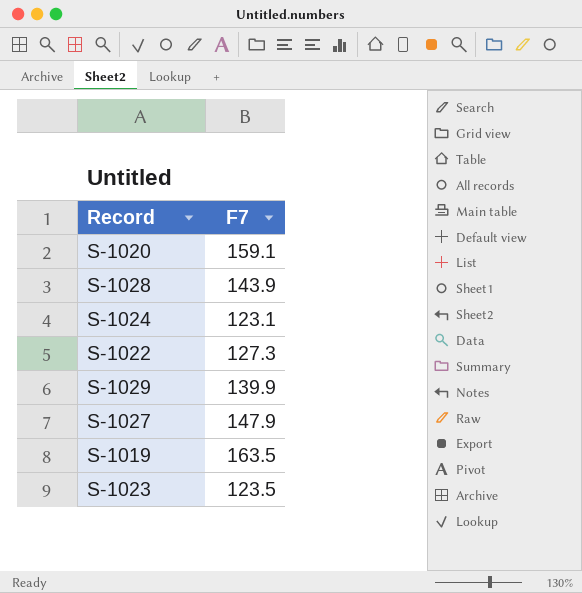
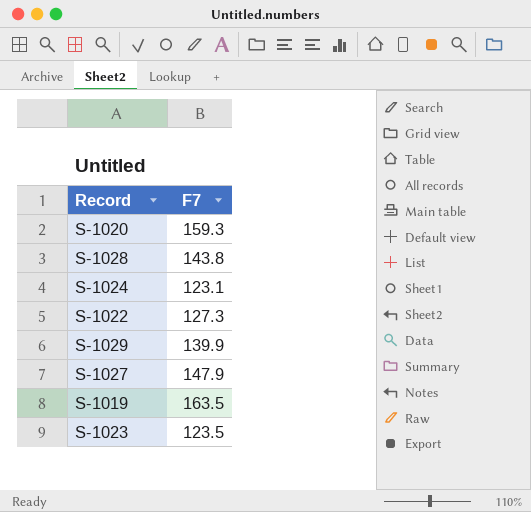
S-1020 | F7: 159.1 -> 159.3
S-1028 | F7: 143.9 -> 143.8

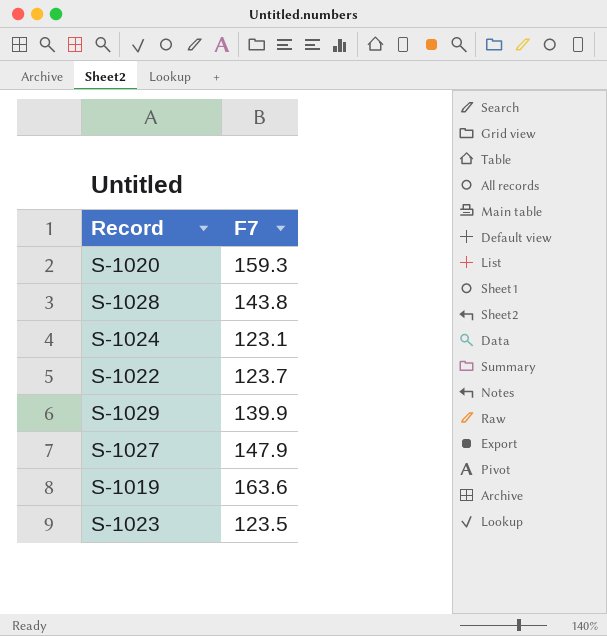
S-1022 | F7: 127.3 -> 123.7
S-1019 | F7: 163.5 -> 163.6

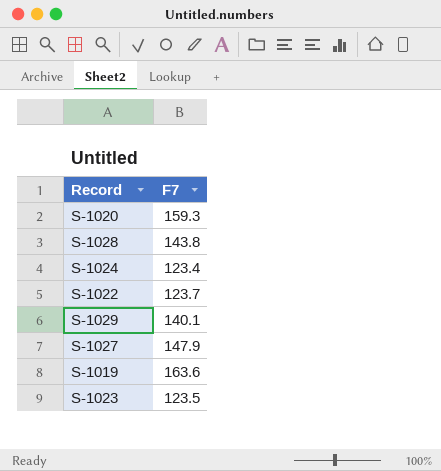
S-1024 | F7: 123.1 -> 123.4
S-1029 | F7: 139.9 -> 140.1

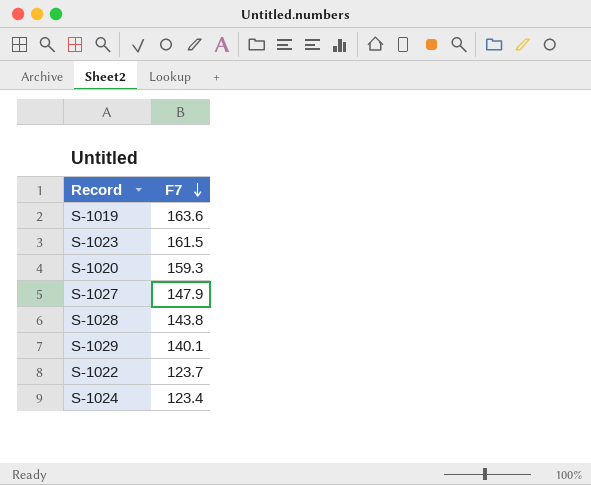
row order: none -> F7 descending
S-1023 | F7: 123.5 -> 161.5

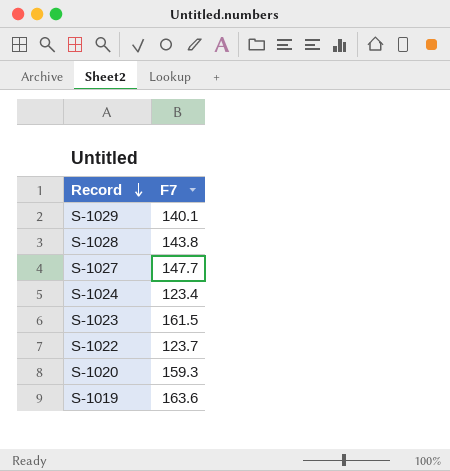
row order: F7 descending -> Record descending
S-1027 | F7: 147.9 -> 147.7

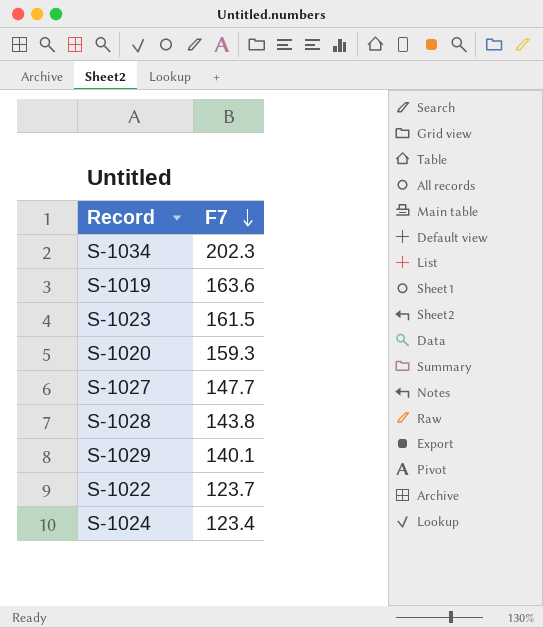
row order: Record descending -> F7 descending
row S-1034: none -> 202.3

